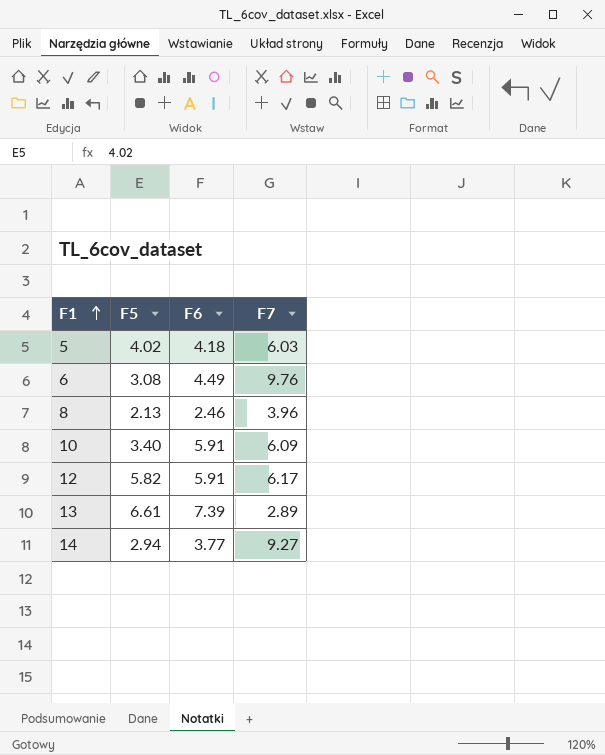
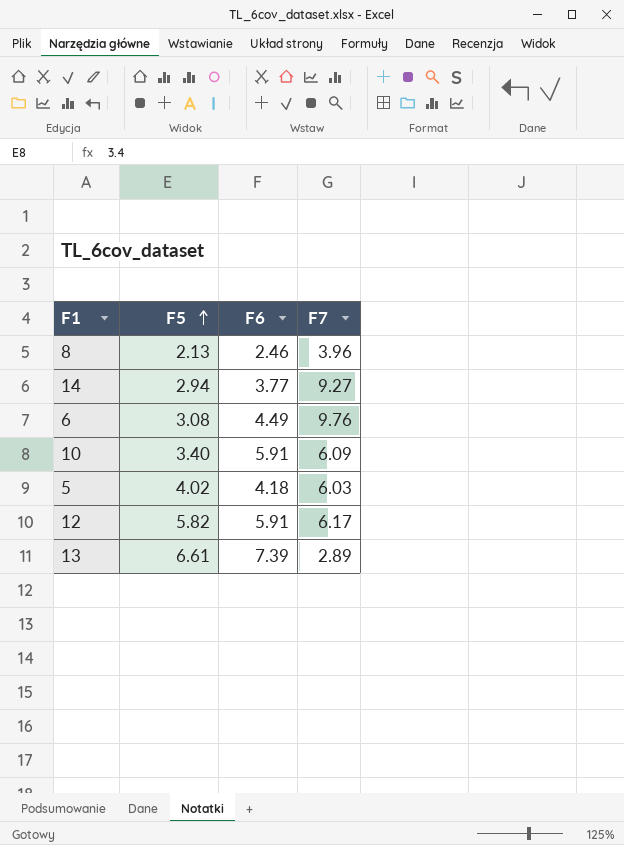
row order: F1 ascending -> F5 ascending

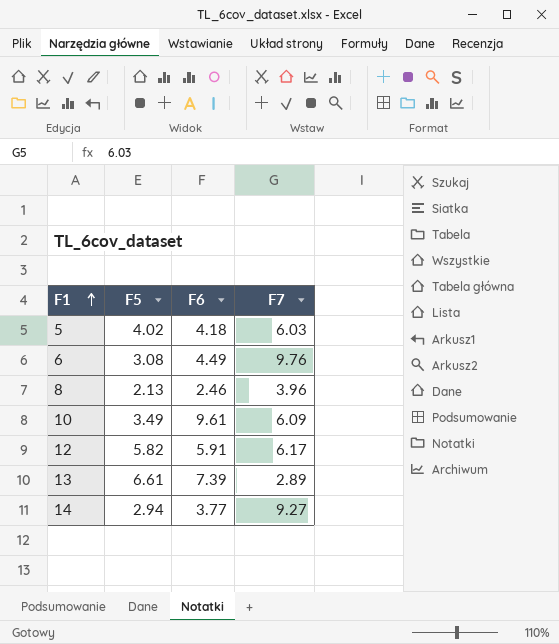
row order: F5 ascending -> F1 ascending
10 | F5: 3.40 -> 3.49
10 | F6: 5.91 -> 9.61

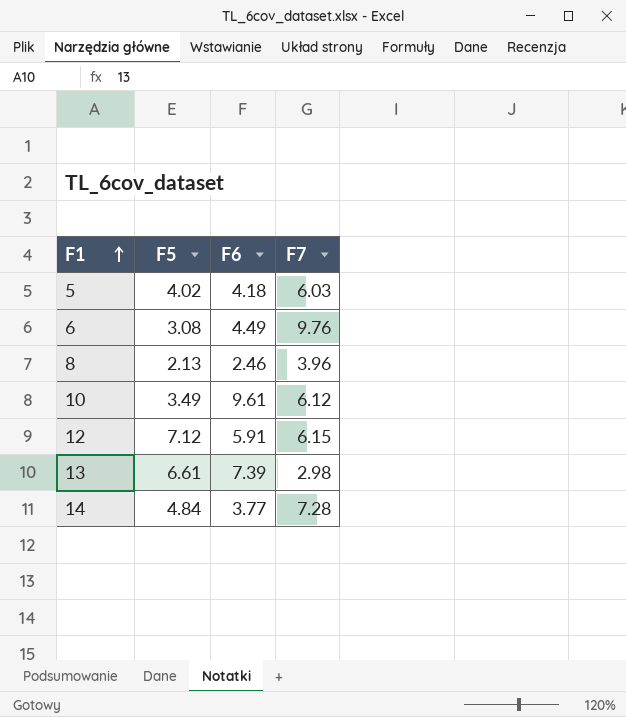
10 | F7: 6.09 -> 6.12
12 | F5: 5.82 -> 7.12
12 | F7: 6.17 -> 6.15
13 | F7: 2.89 -> 2.98
14 | F5: 2.94 -> 4.84
14 | F7: 9.27 -> 7.28

